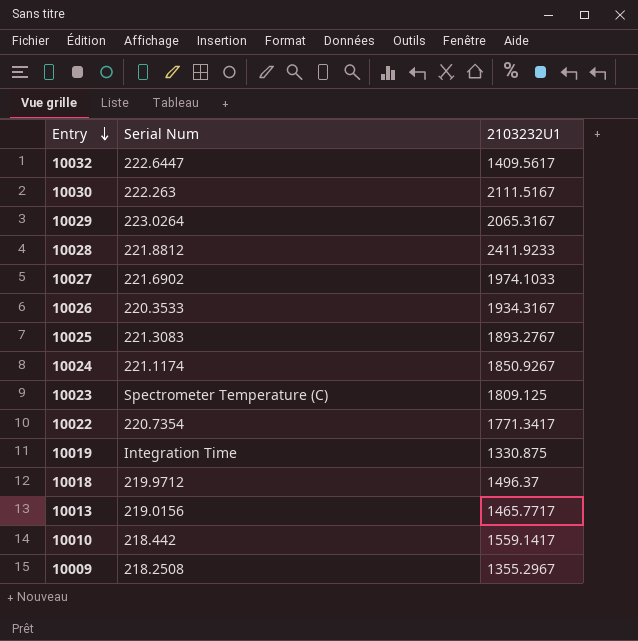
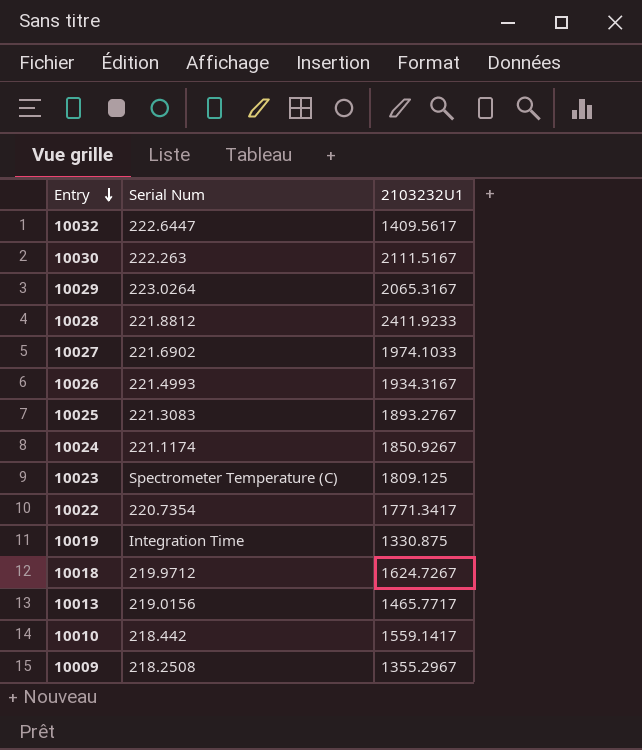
10026 | Serial Num: 220.3533 -> 221.4993
10018 | 2103232U1: 1496.37 -> 1624.7267

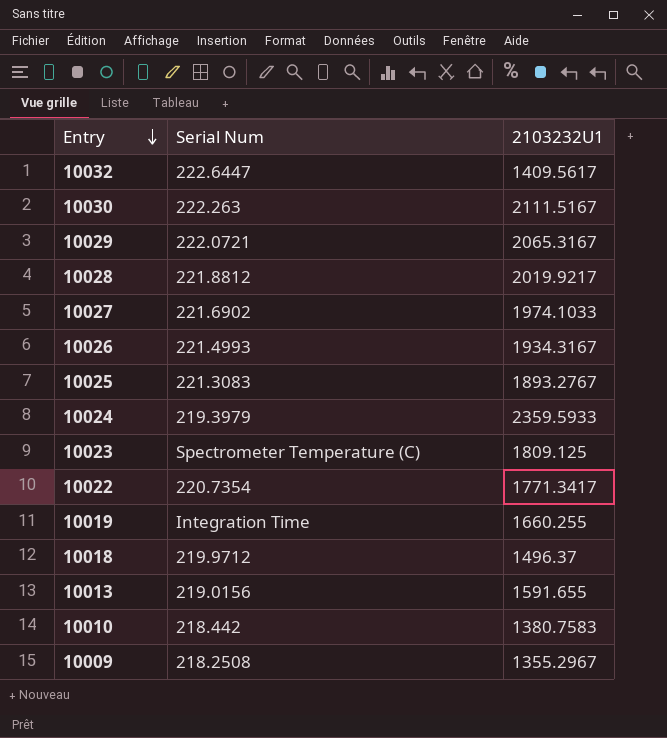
10029 | Serial Num: 223.0264 -> 222.0721
10028 | 2103232U1: 2411.9233 -> 2019.9217
10024 | Serial Num: 221.1174 -> 219.3979
10024 | 2103232U1: 1850.9267 -> 2359.5933
10019 | 2103232U1: 1330.875 -> 1660.255
10018 | 2103232U1: 1624.7267 -> 1496.37
10013 | 2103232U1: 1465.7717 -> 1591.655
10010 | 2103232U1: 1559.1417 -> 1380.7583

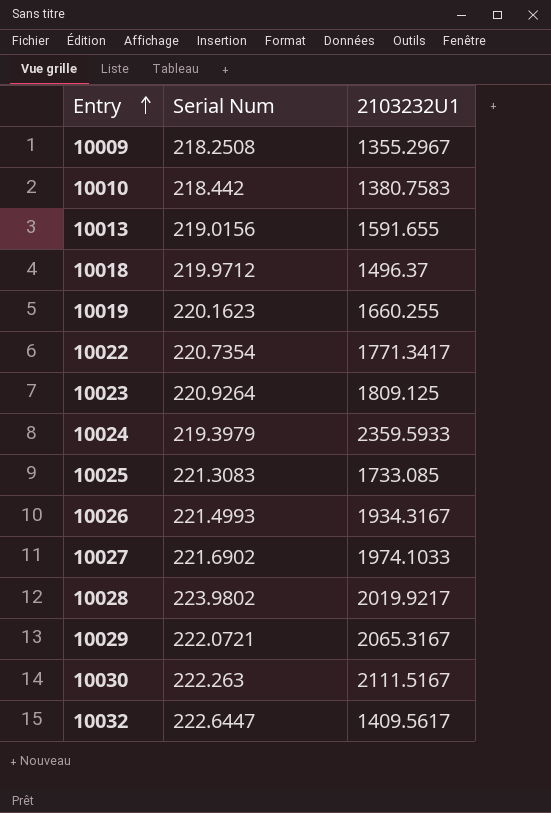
row order: Entry descending -> Entry ascending
10019 | Serial Num: Integration Time -> 220.1623
10023 | Serial Num: Spectrometer Temperature (C) -> 220.9264
10025 | 2103232U1: 1893.2767 -> 1733.085
10028 | Serial Num: 221.8812 -> 223.9802

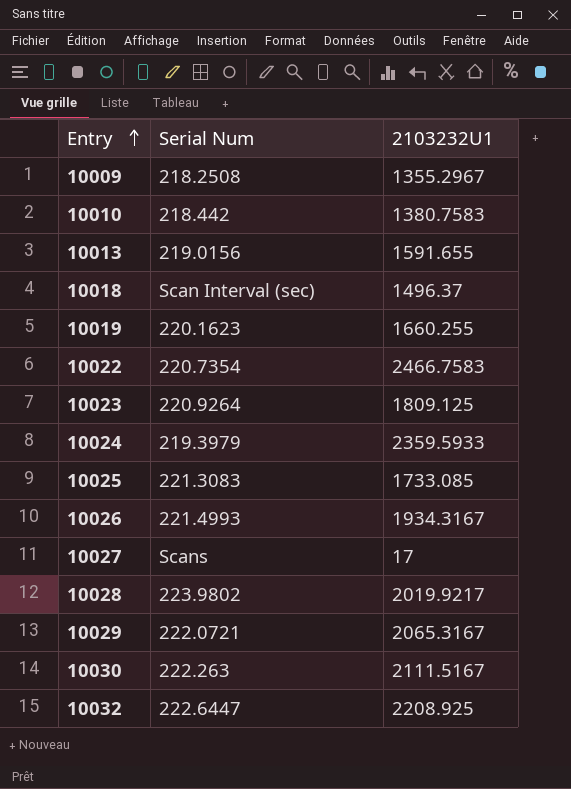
10018 | Serial Num: 219.9712 -> Scan Interval (sec)
10022 | 2103232U1: 1771.3417 -> 2466.7583
10027 | Serial Num: 221.6902 -> Scans
10027 | 2103232U1: 1974.1033 -> 17
10032 | 2103232U1: 1409.5617 -> 2208.925

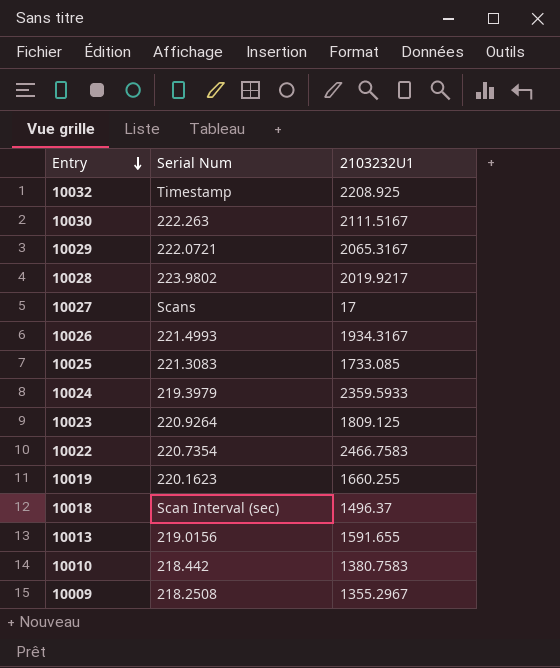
row order: Entry ascending -> Entry descending
10032 | Serial Num: 222.6447 -> Timestamp

